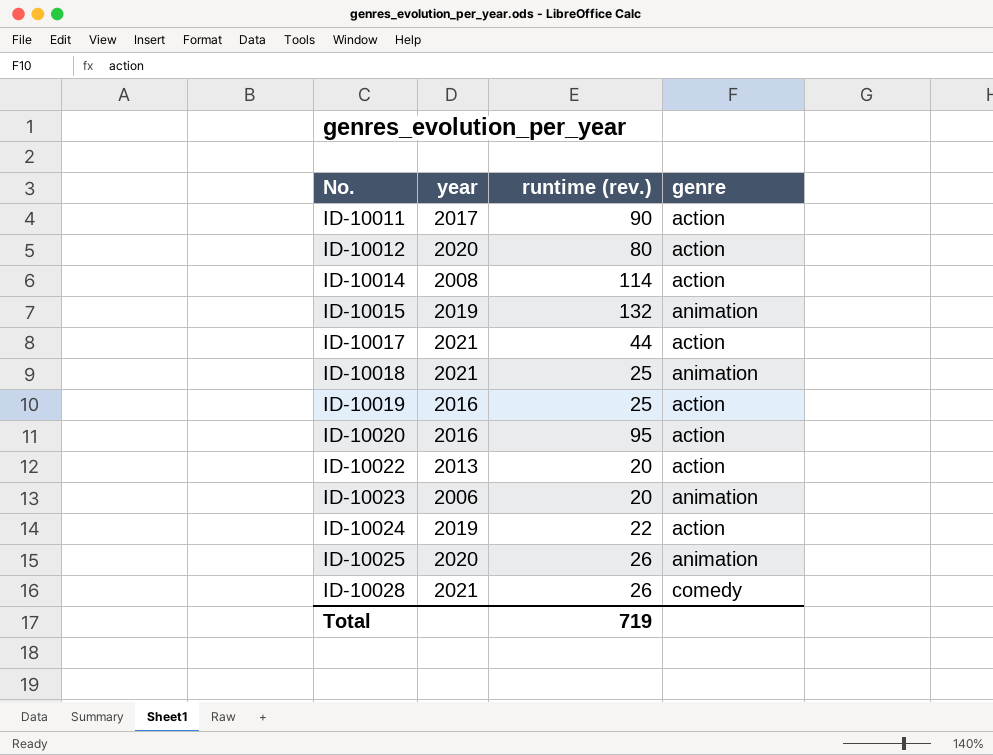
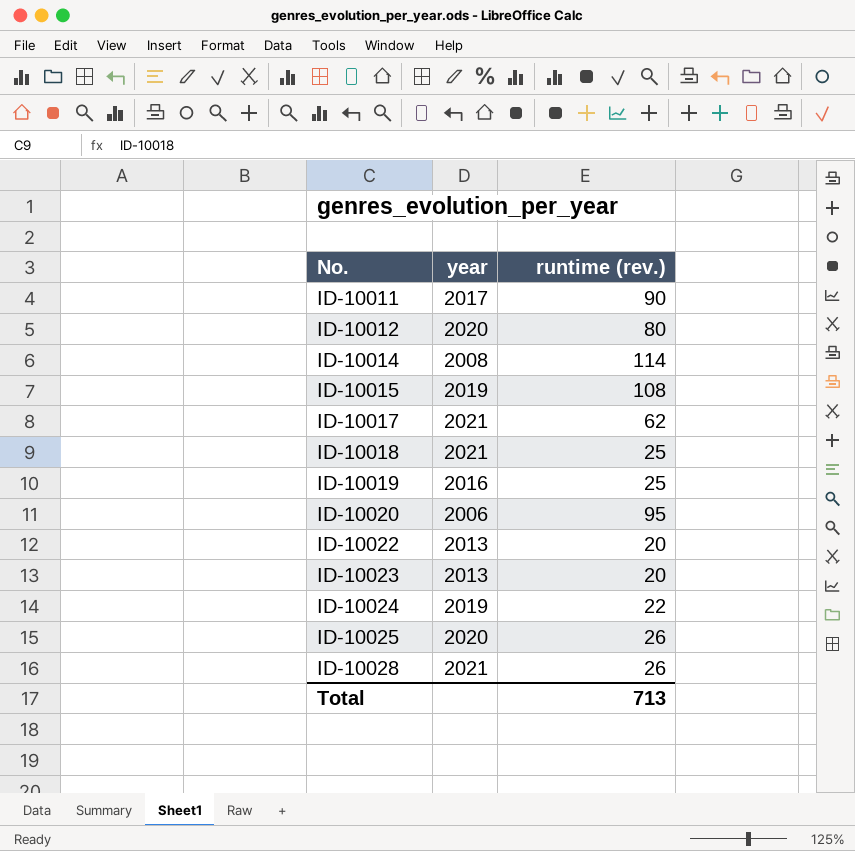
column genre | position: 4 -> none
ID-10015 | runtime (rev.): 132 -> 108
ID-10017 | runtime (rev.): 44 -> 62
ID-10020 | year: 2016 -> 2006
ID-10023 | year: 2006 -> 2013
Total | runtime (rev.): 719 -> 713

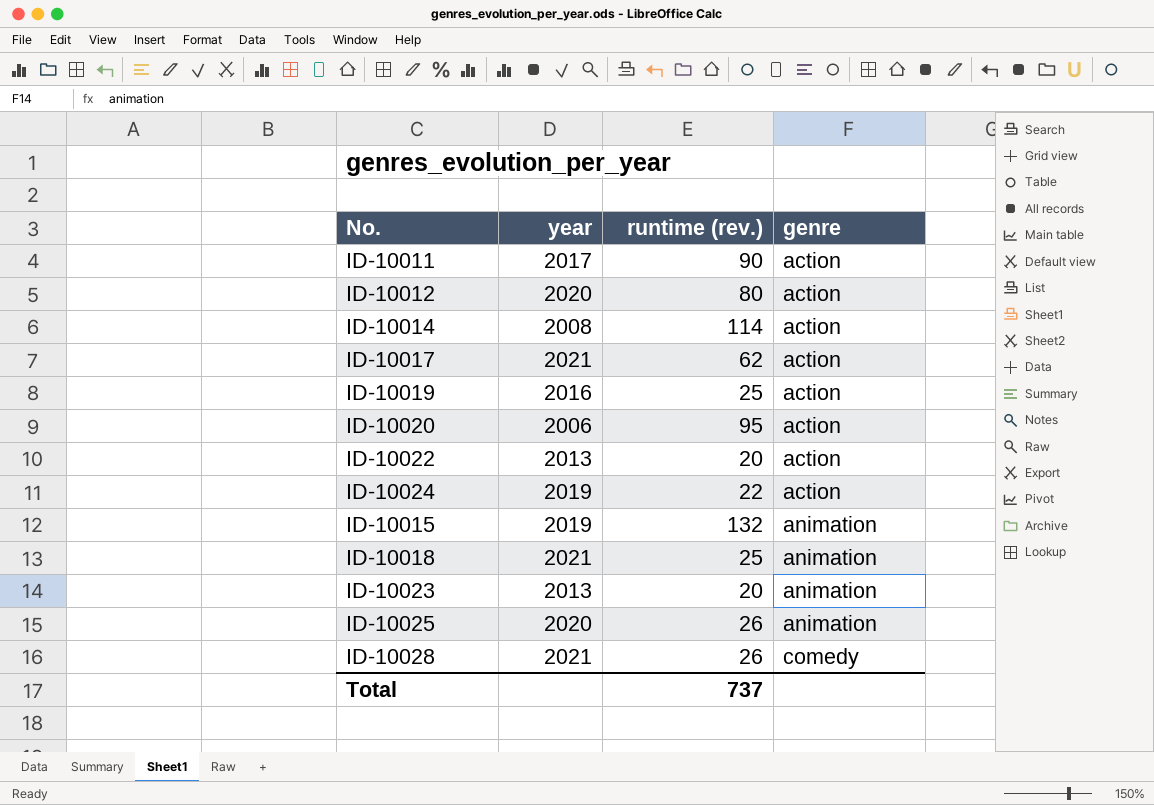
row order: No. ascending -> genre ascending
column genre | position: none -> 4
ID-10015 | runtime (rev.): 108 -> 132
Total | runtime (rev.): 713 -> 737

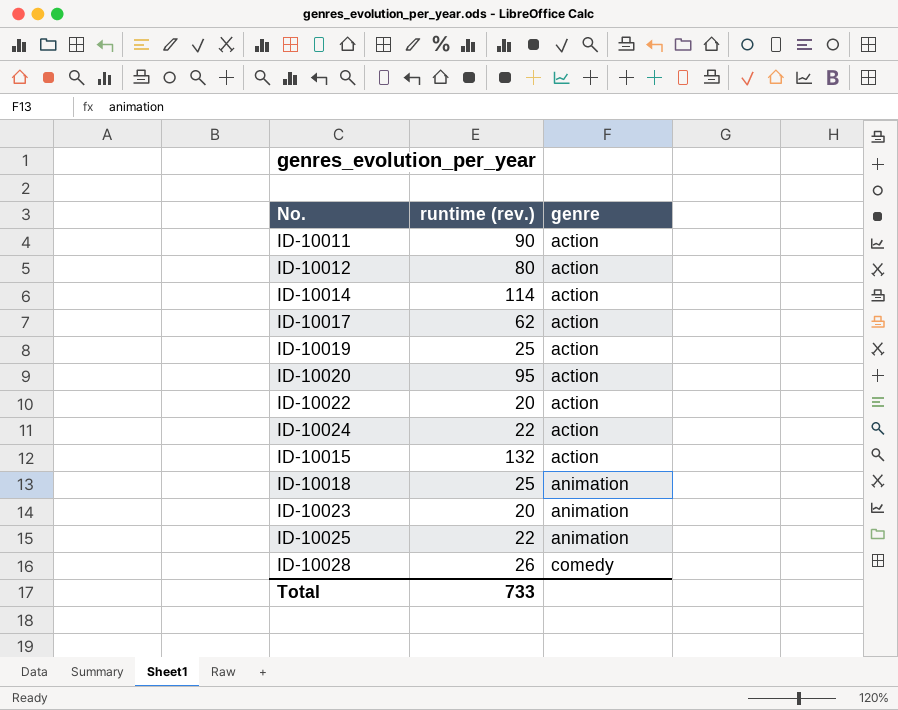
column year | position: 2 -> none
ID-10015 | genre: animation -> action
ID-10025 | runtime (rev.): 26 -> 22
Total | runtime (rev.): 737 -> 733

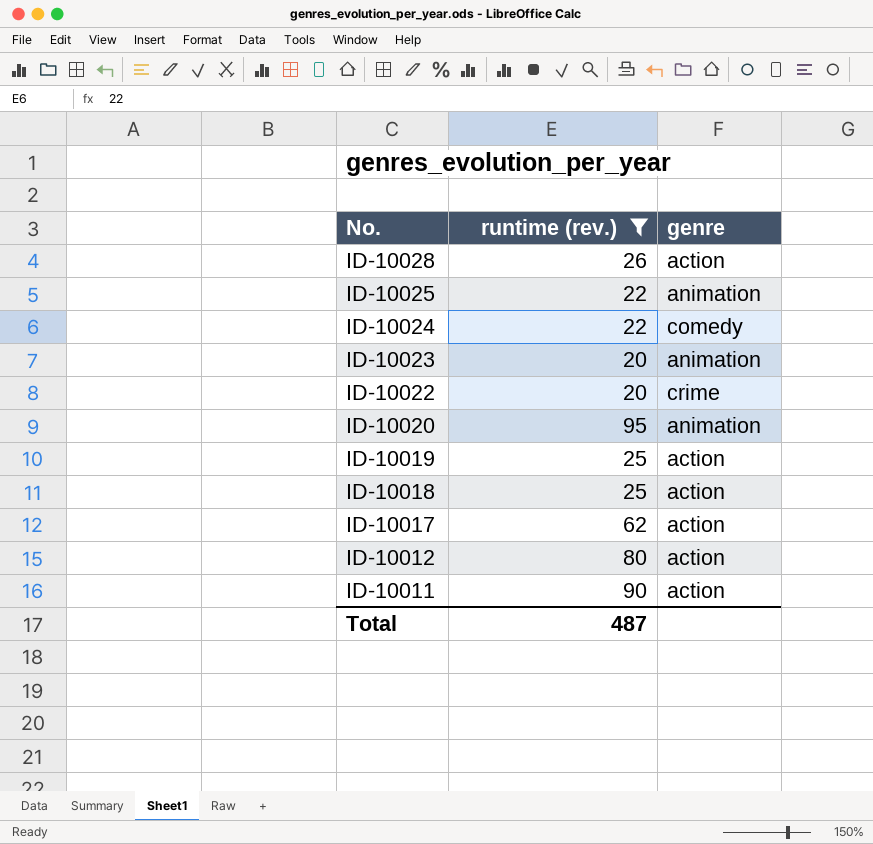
filter: none -> runtime (rev.) <= 95
row order: genre ascending -> No. descending
ID-10028 | genre: comedy -> action
ID-10024 | genre: action -> comedy
ID-10022 | genre: action -> crime
ID-10020 | genre: action -> animation
ID-10018 | genre: animation -> action
Total | runtime (rev.): 733 -> 487

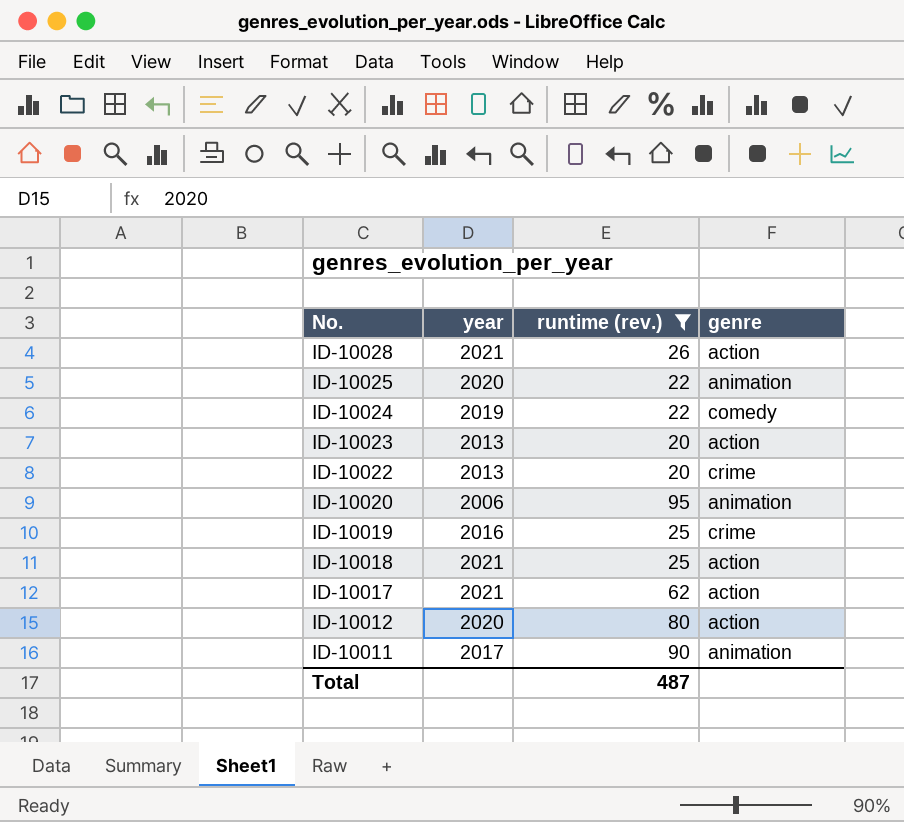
column year | position: none -> 2
ID-10023 | genre: animation -> action
ID-10019 | genre: action -> crime
ID-10011 | genre: action -> animation

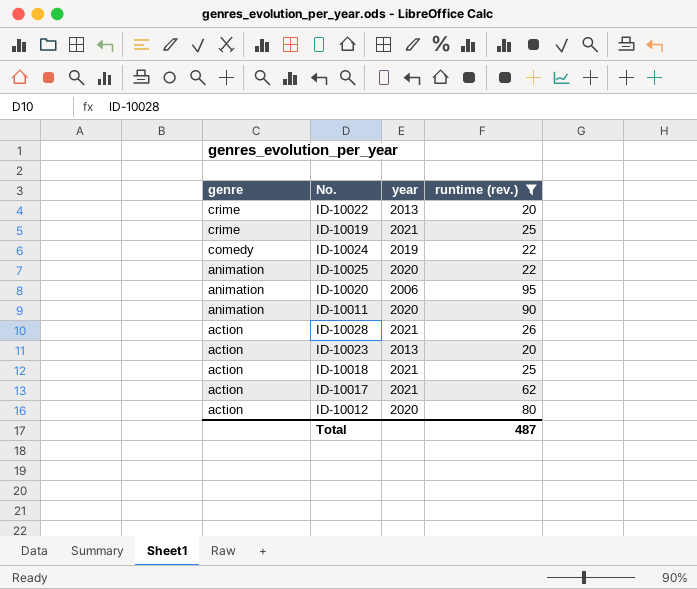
row order: No. descending -> genre descending
column genre | position: 4 -> 1
ID-10019 | year: 2016 -> 2021
ID-10011 | year: 2017 -> 2020

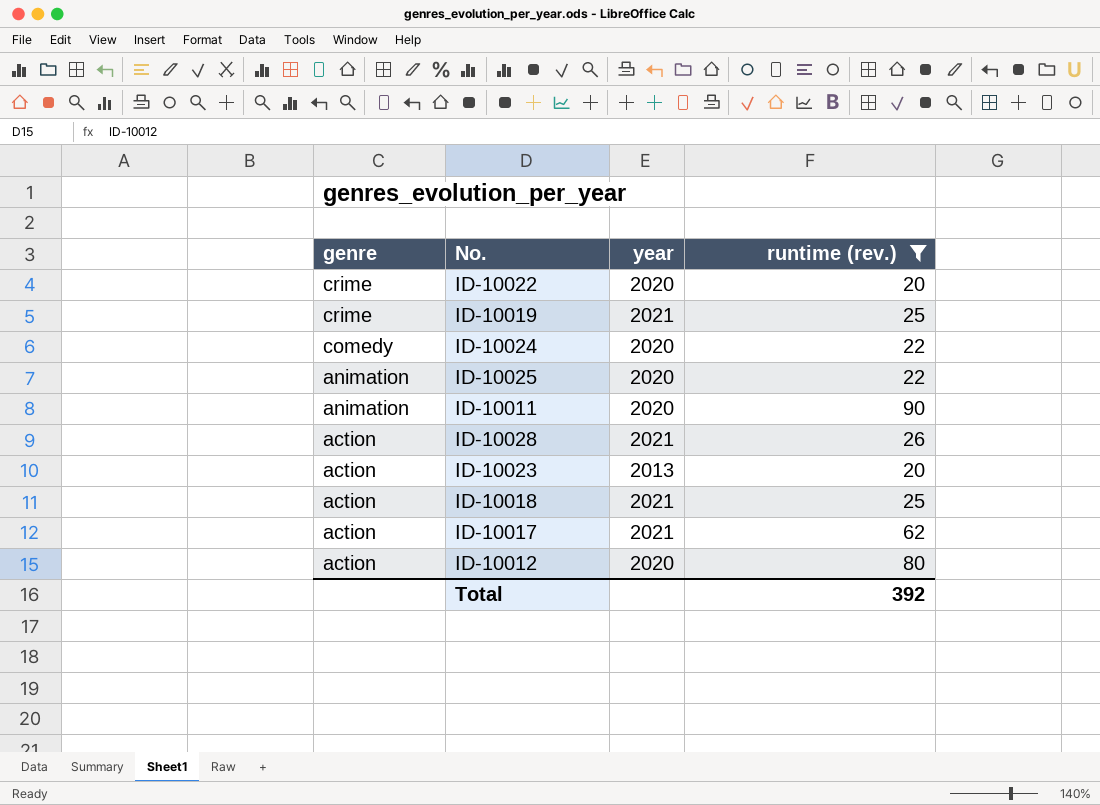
row ID-10020: animation | 2006 | 95 -> none
ID-10022 | year: 2013 -> 2020
ID-10024 | year: 2019 -> 2020
Total | runtime (rev.): 487 -> 392

